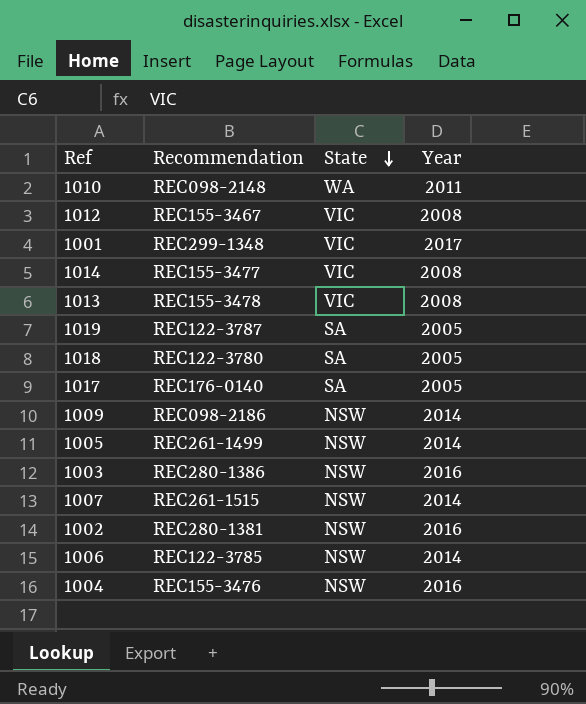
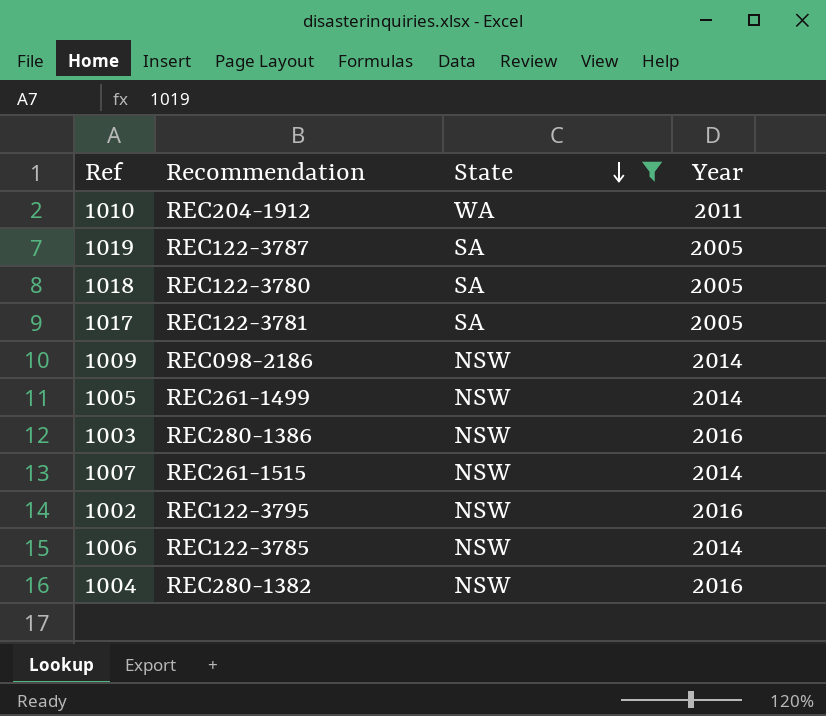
filter: none -> State != VIC
1010 | Recommendation: REC098-2148 -> REC204-1912
1017 | Recommendation: REC176-0140 -> REC122-3781
1002 | Recommendation: REC280-1381 -> REC122-3795
1004 | Recommendation: REC155-3476 -> REC280-1382

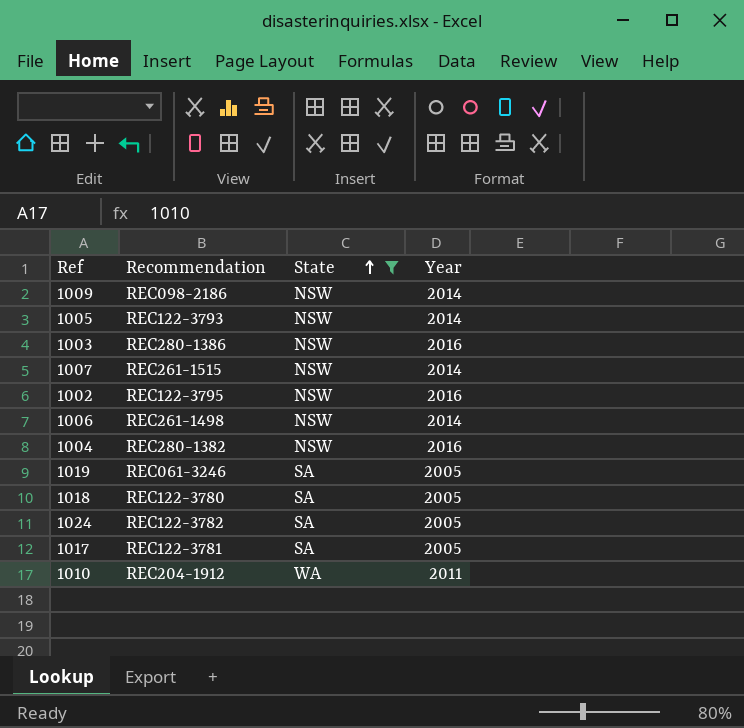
row order: State descending -> State ascending
1005 | Recommendation: REC261-1499 -> REC122-3793
1006 | Recommendation: REC122-3785 -> REC261-1498
1019 | Recommendation: REC122-3787 -> REC061-3246
row 1024: none -> REC122-3782 | SA | 2005

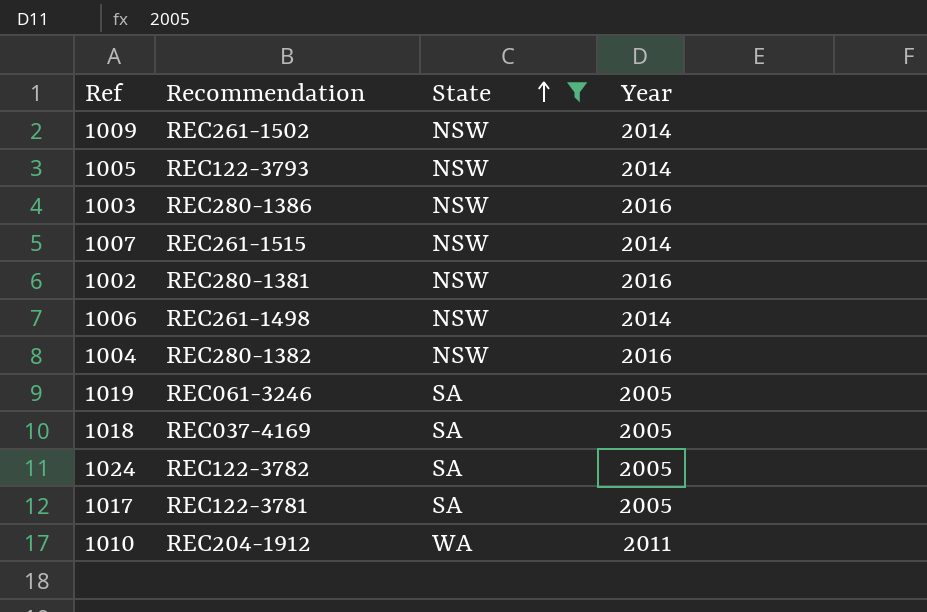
1009 | Recommendation: REC098-2186 -> REC261-1502
1002 | Recommendation: REC122-3795 -> REC280-1381
1018 | Recommendation: REC122-3780 -> REC037-4169

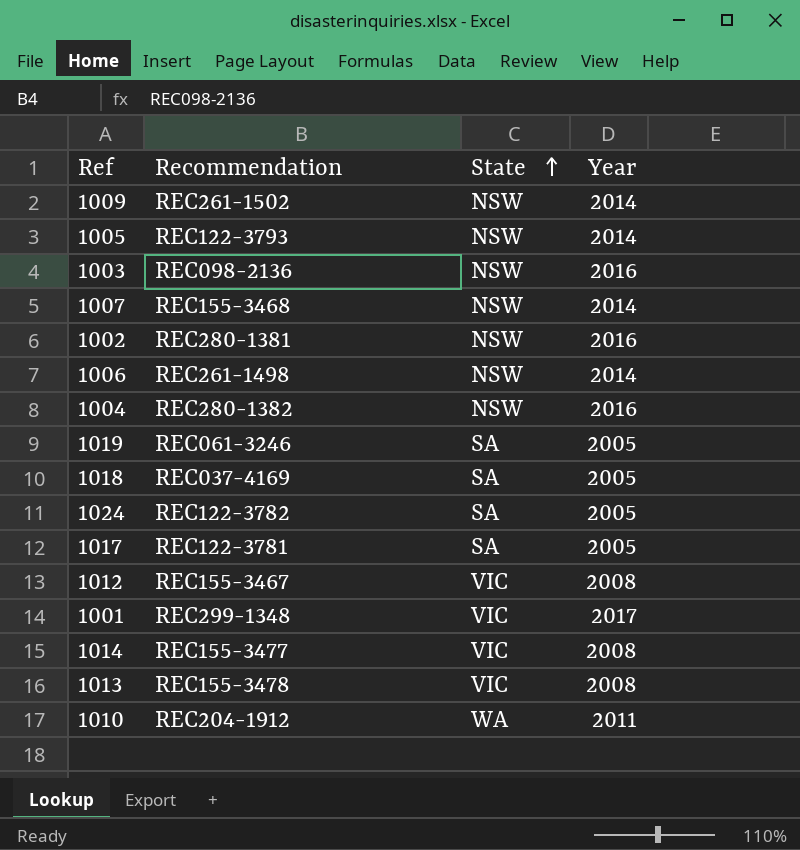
filter: State != VIC -> none
1003 | Recommendation: REC280-1386 -> REC098-2136
1007 | Recommendation: REC261-1515 -> REC155-3468

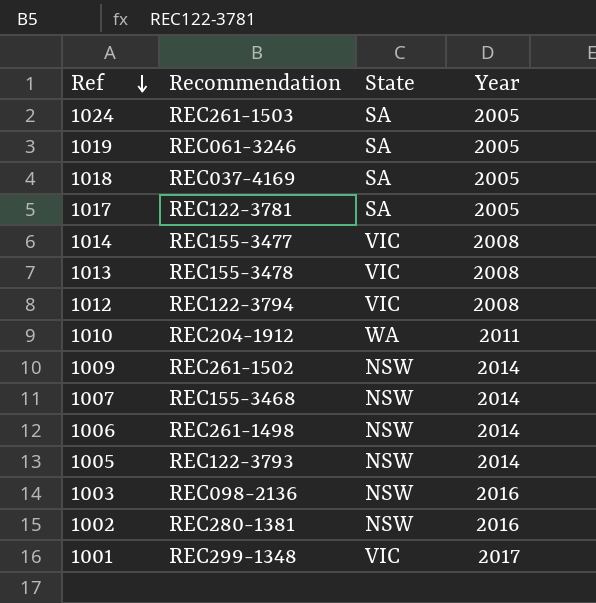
row order: State ascending -> Ref descending
row 1004: REC280-1382 | NSW | 2016 -> none
1024 | Recommendation: REC122-3782 -> REC261-1503
1012 | Recommendation: REC155-3467 -> REC122-3794

